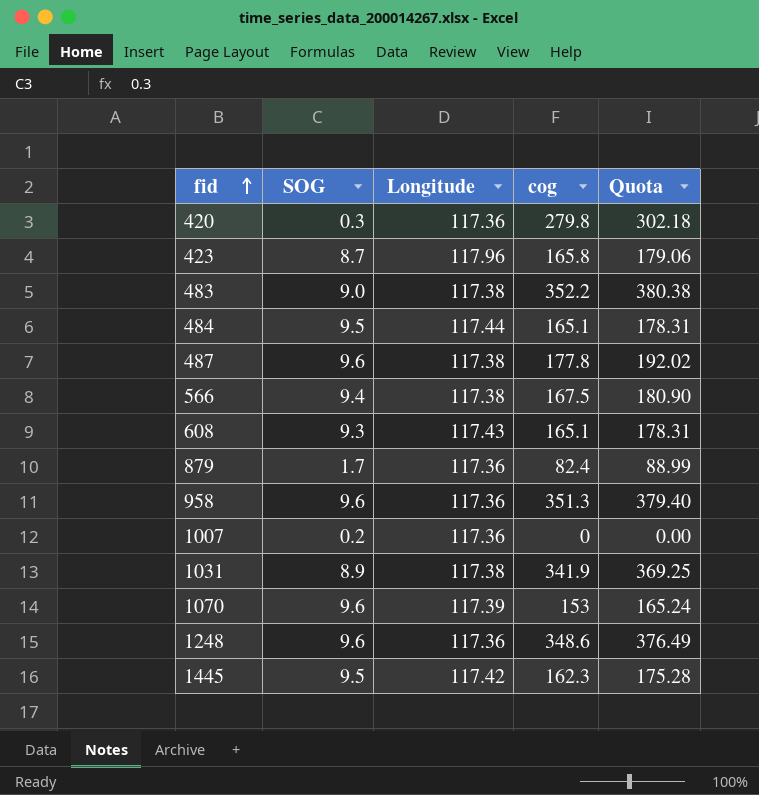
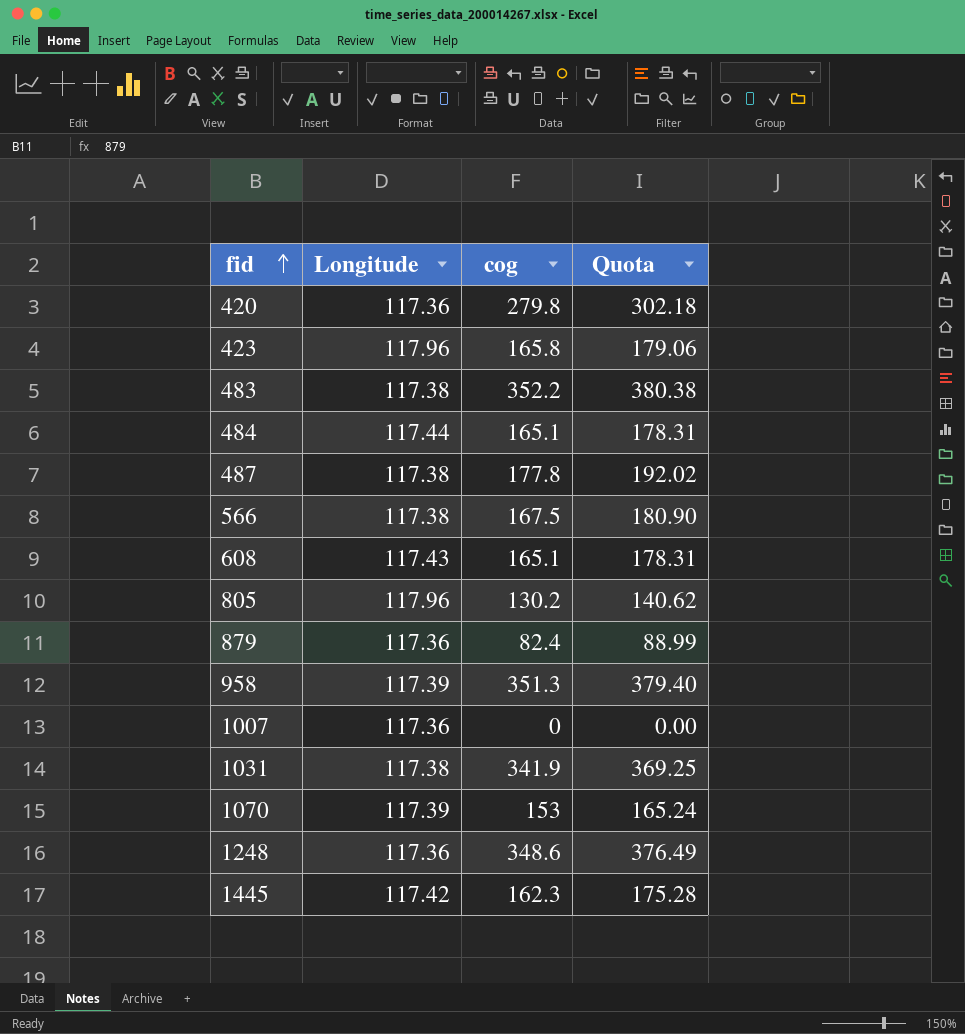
column SOG | position: 2 -> none
row 805: none -> 117.96 | 130.2 | 140.62
958 | Longitude: 117.36 -> 117.39

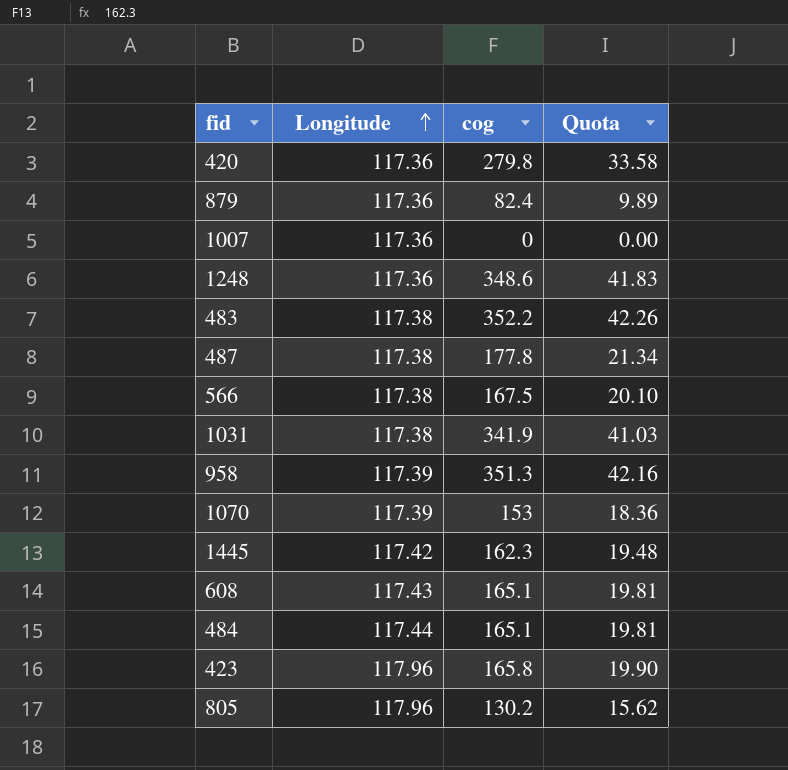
row order: fid ascending -> Longitude ascending
column Quota | formula: [cog] * 1.08 -> [cog] * 0.12

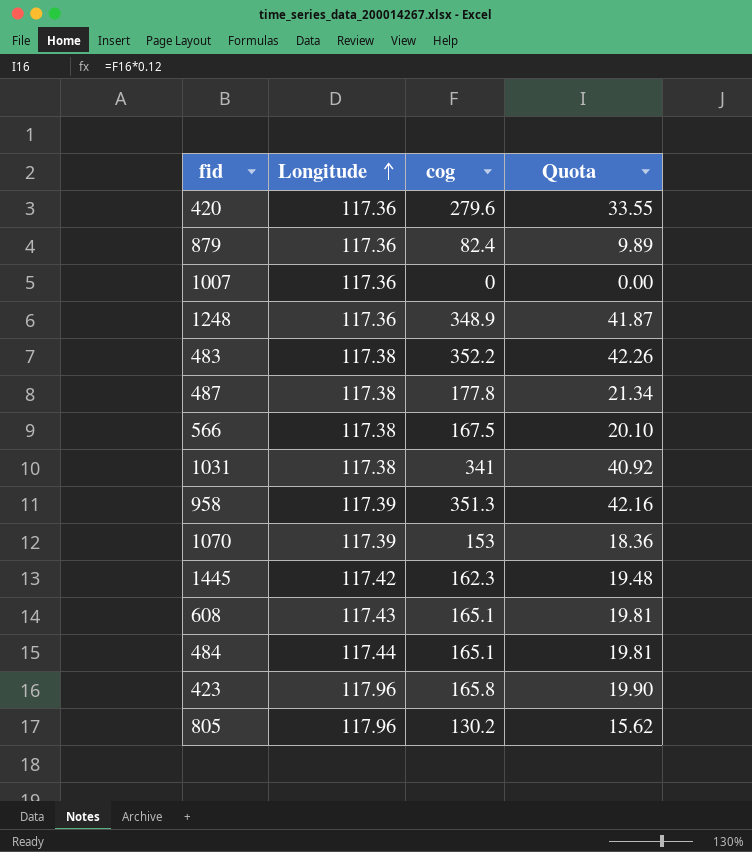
420 | cog: 279.8 -> 279.6
420 | Quota: 33.58 -> 33.55
1248 | cog: 348.6 -> 348.9
1248 | Quota: 41.83 -> 41.87
1031 | cog: 341.9 -> 341
1031 | Quota: 41.03 -> 40.92

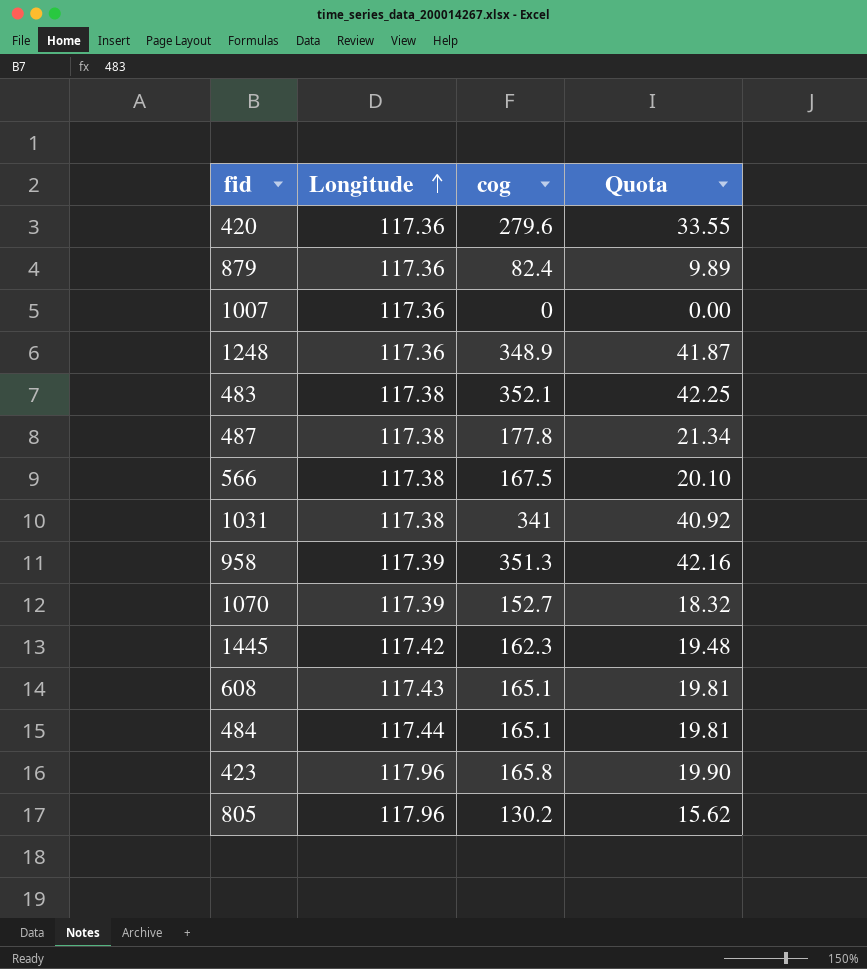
483 | cog: 352.2 -> 352.1
483 | Quota: 42.26 -> 42.25
1070 | cog: 153 -> 152.7
1070 | Quota: 18.36 -> 18.32

